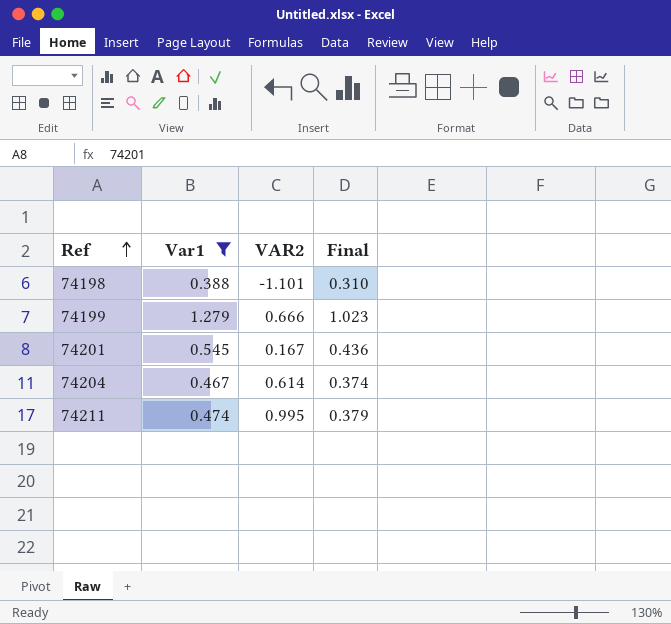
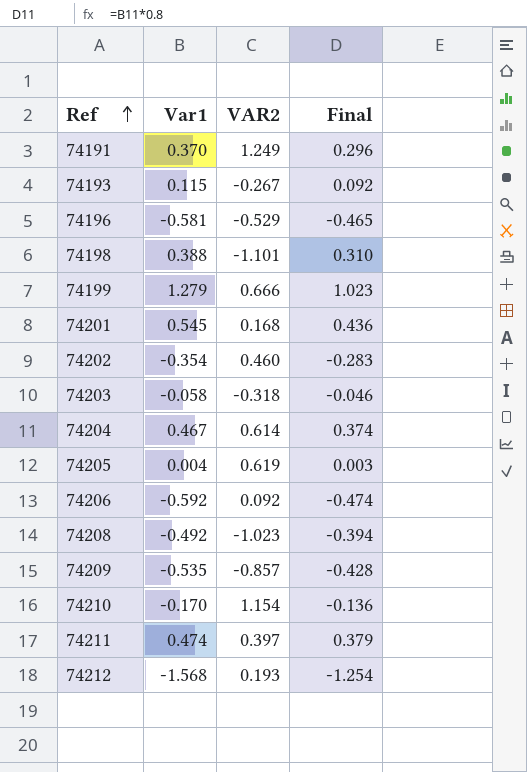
filter: Var1 >= 0.388 -> none
74201 | VAR2: 0.167 -> 0.168
74211 | VAR2: 0.995 -> 0.397

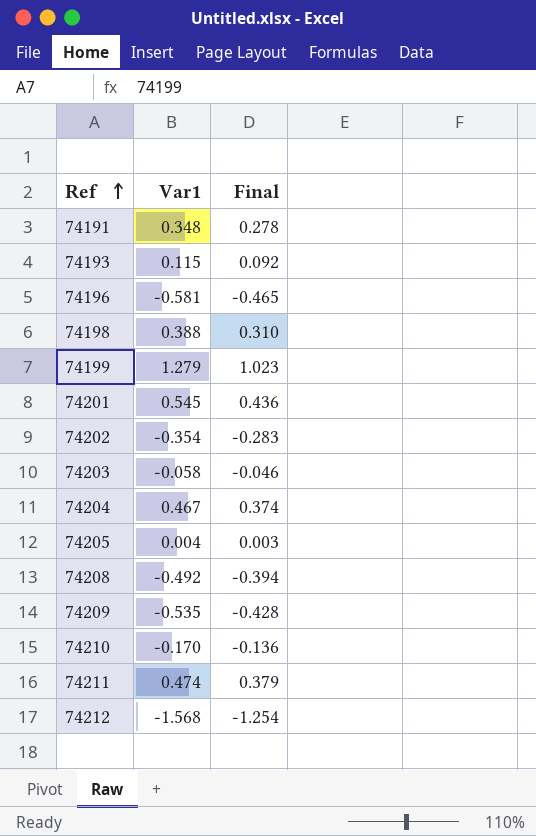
column VAR2 | position: 3 -> none
row 74206: -0.592 | 0.092 | -0.474 -> none
74191 | Var1: 0.370 -> 0.348
74191 | Final: 0.296 -> 0.278

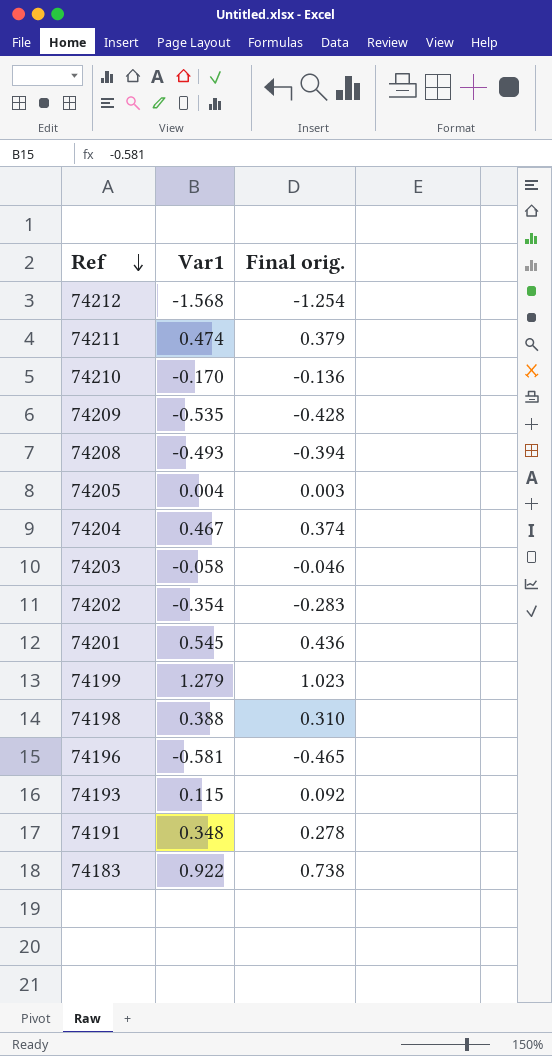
row order: Ref ascending -> Ref descending
column name: Final -> Final orig.
74208 | Var1: -0.492 -> -0.493
row 74183: none -> 0.922 | 0.738

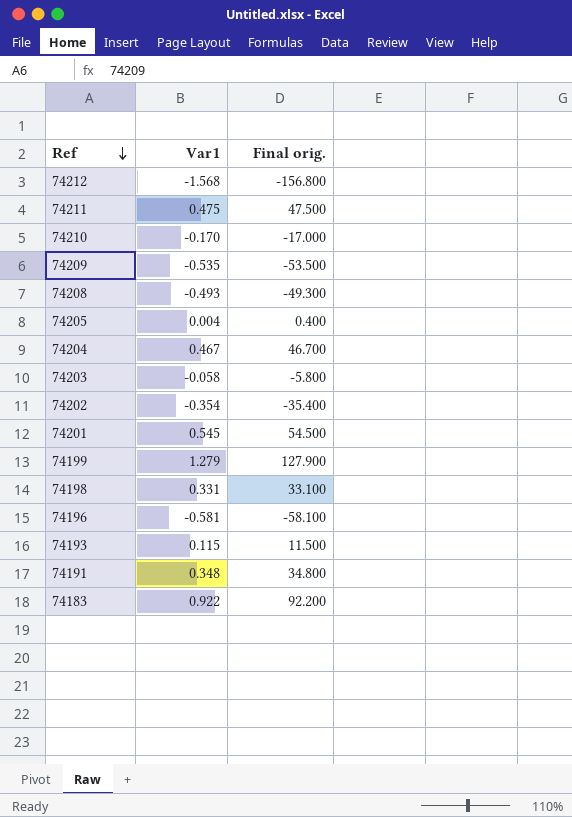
column Final orig. | formula: [Var1] * 0.8 -> [Var1] * 100
74211 | Var1: 0.474 -> 0.475
74198 | Var1: 0.388 -> 0.331

